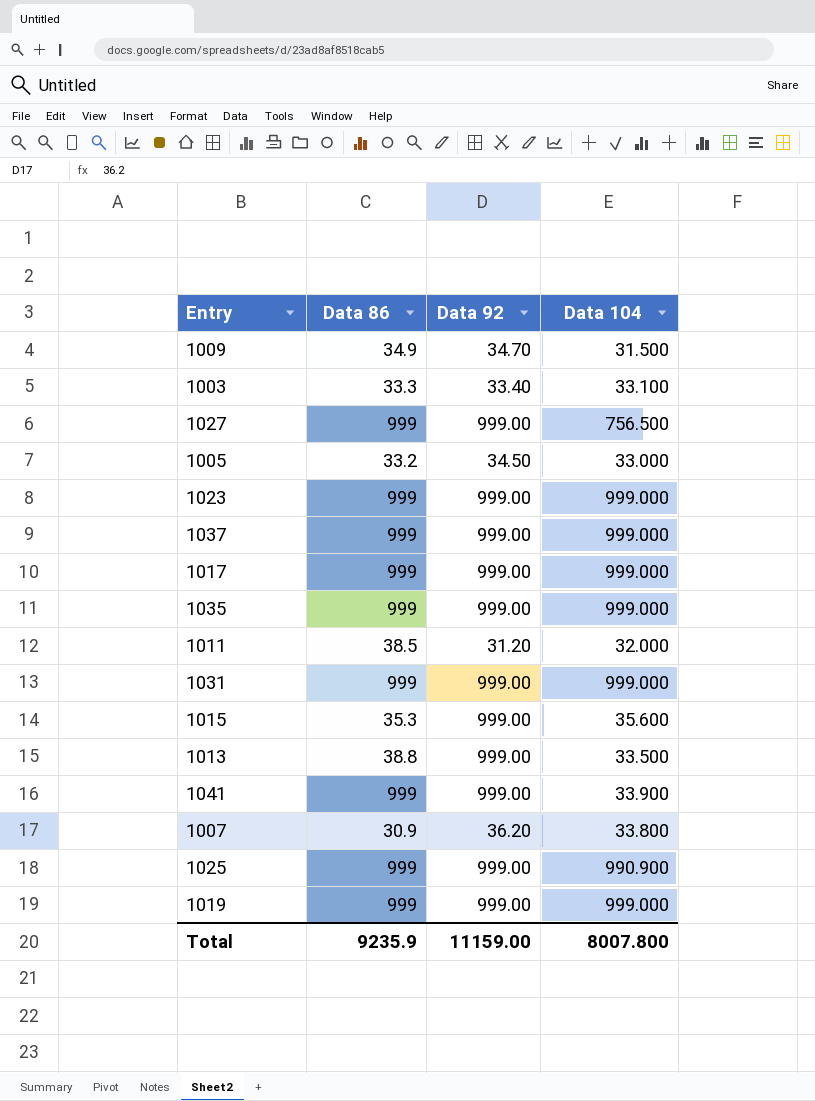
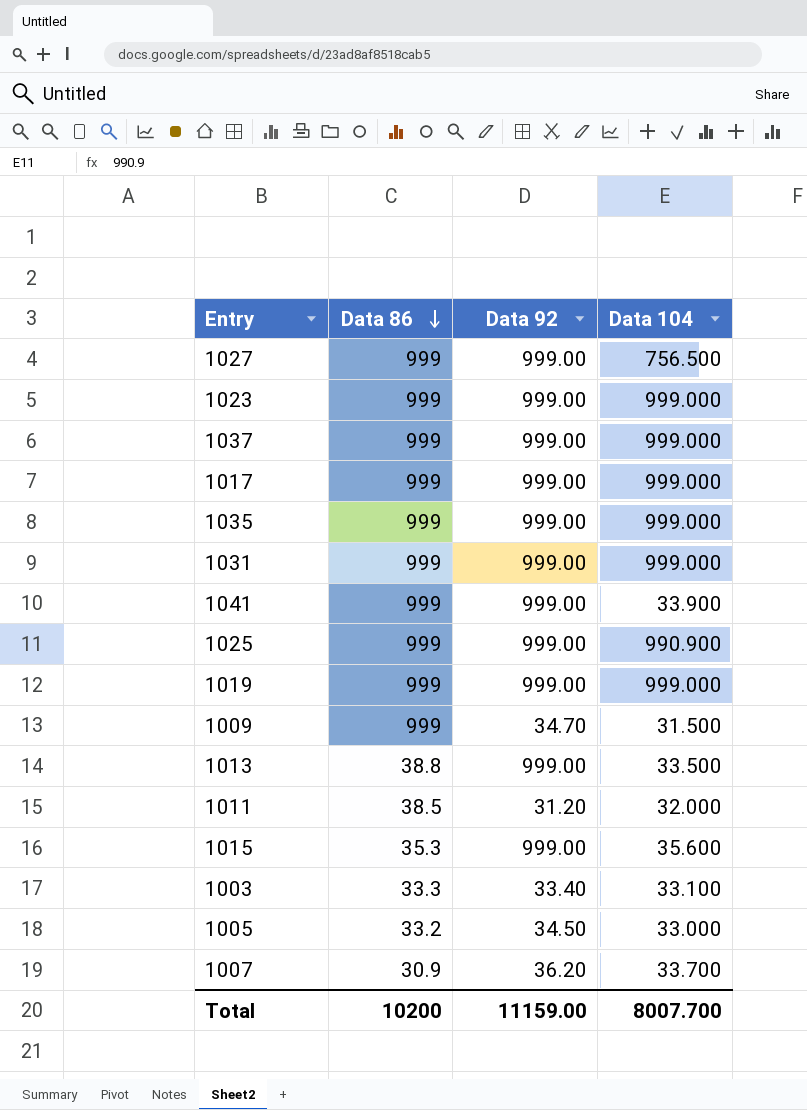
row order: none -> Data 86 descending
1009 | Data 86: 34.9 -> 999
1007 | Data 104: 33.800 -> 33.700
Total | Data 86: 9235.9 -> 10200
Total | Data 104: 8007.800 -> 8007.700

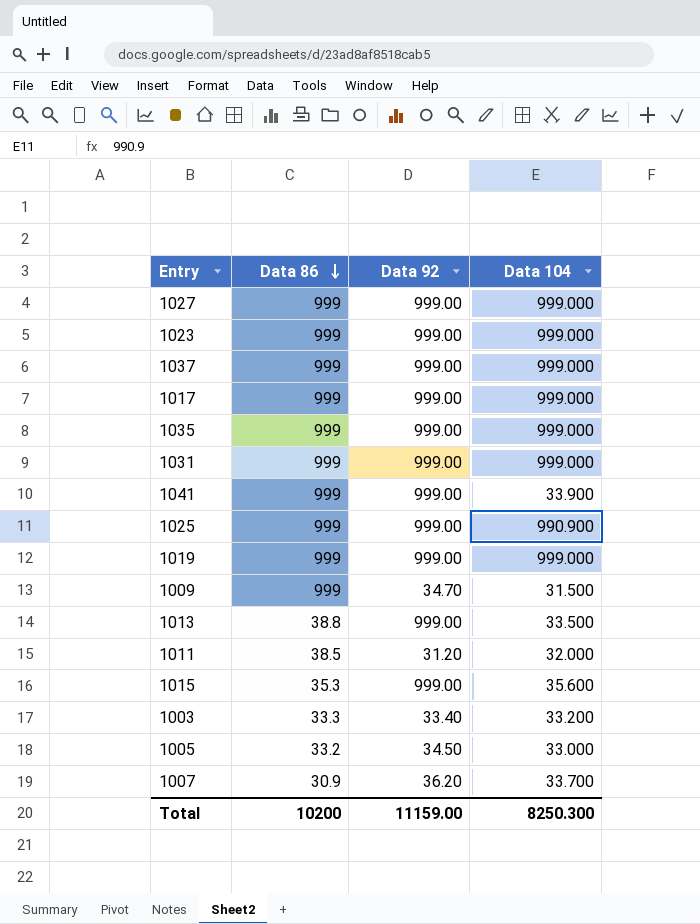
1027 | Data 104: 756.500 -> 999.000
1003 | Data 104: 33.100 -> 33.200
Total | Data 104: 8007.700 -> 8250.300

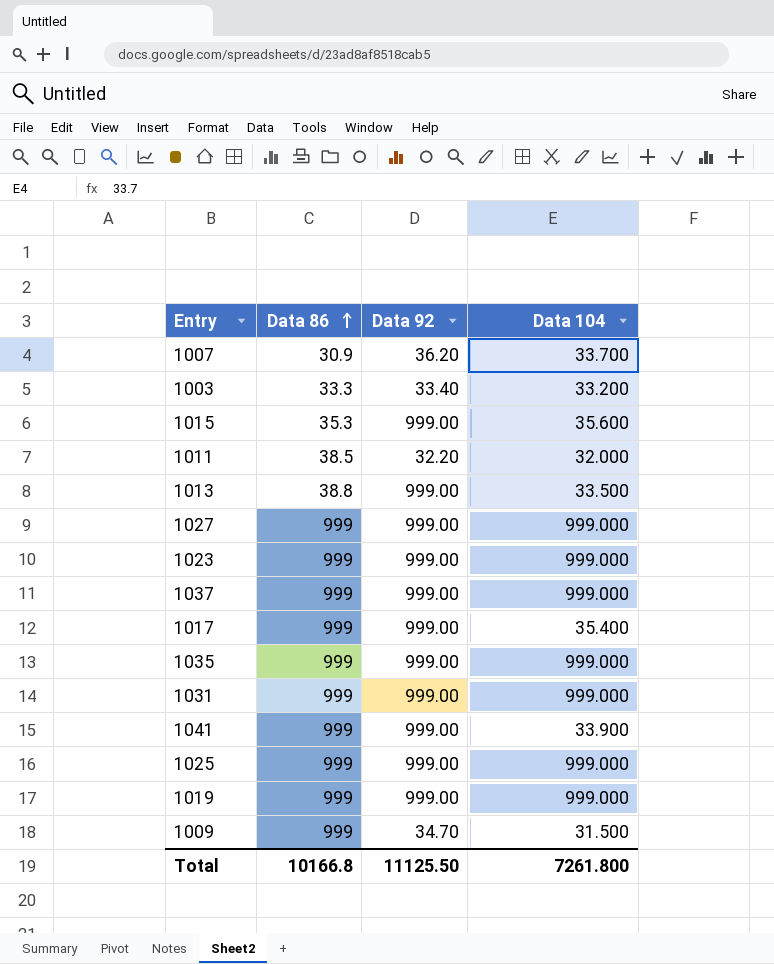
row order: Data 86 descending -> Data 86 ascending
row 1005: 33.2 | 34.50 | 33.000 -> none
1011 | Data 92: 31.20 -> 32.20
1017 | Data 104: 999.000 -> 35.400
1025 | Data 104: 990.900 -> 999.000
Total | Data 86: 10200 -> 10166.8
Total | Data 92: 11159.00 -> 11125.50
Total | Data 104: 8250.300 -> 7261.800

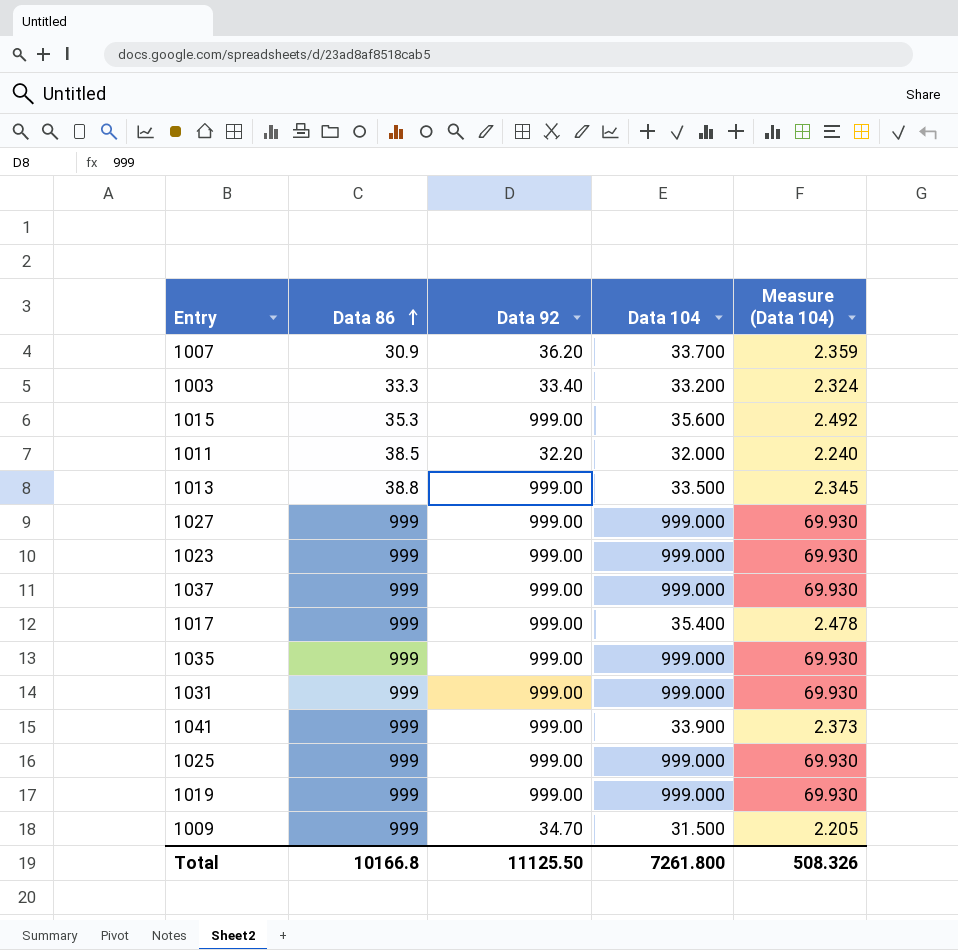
column Measure (Data 104) | formula: none -> [Data 104] * 0.07

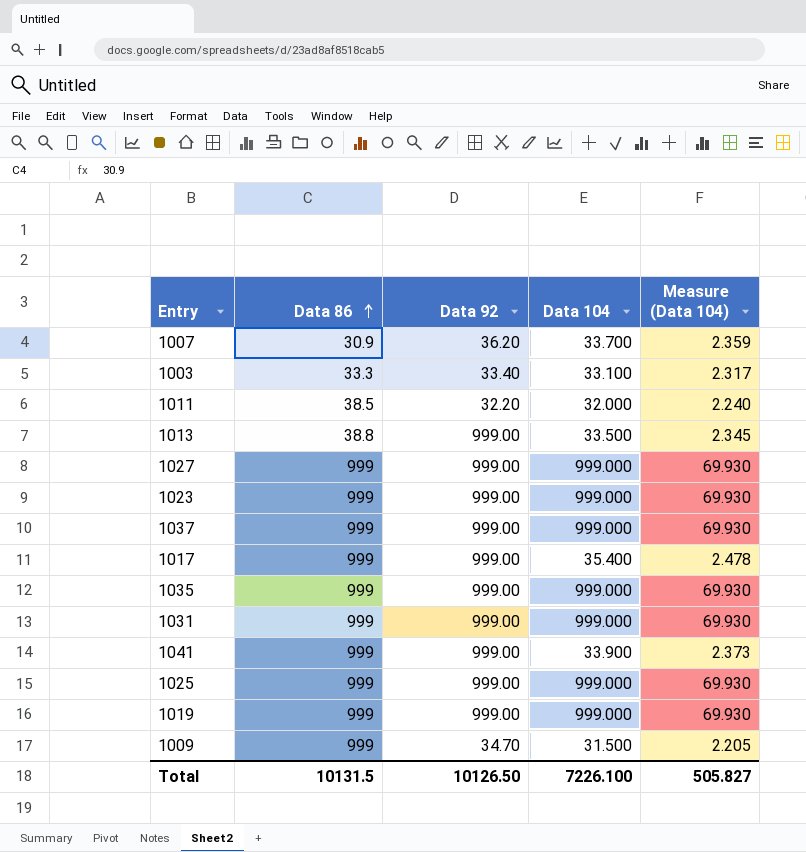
row 1015: 35.3 | 999.00 | 35.600 | 2.492 -> none
1003 | Data 104: 33.200 -> 33.100
1003 | Measure (Data 104): 2.324 -> 2.317
Total | Data 86: 10166.8 -> 10131.5
Total | Data 92: 11125.50 -> 10126.50
Total | Data 104: 7261.800 -> 7226.100
Total | Measure (Data 104): 508.326 -> 505.827

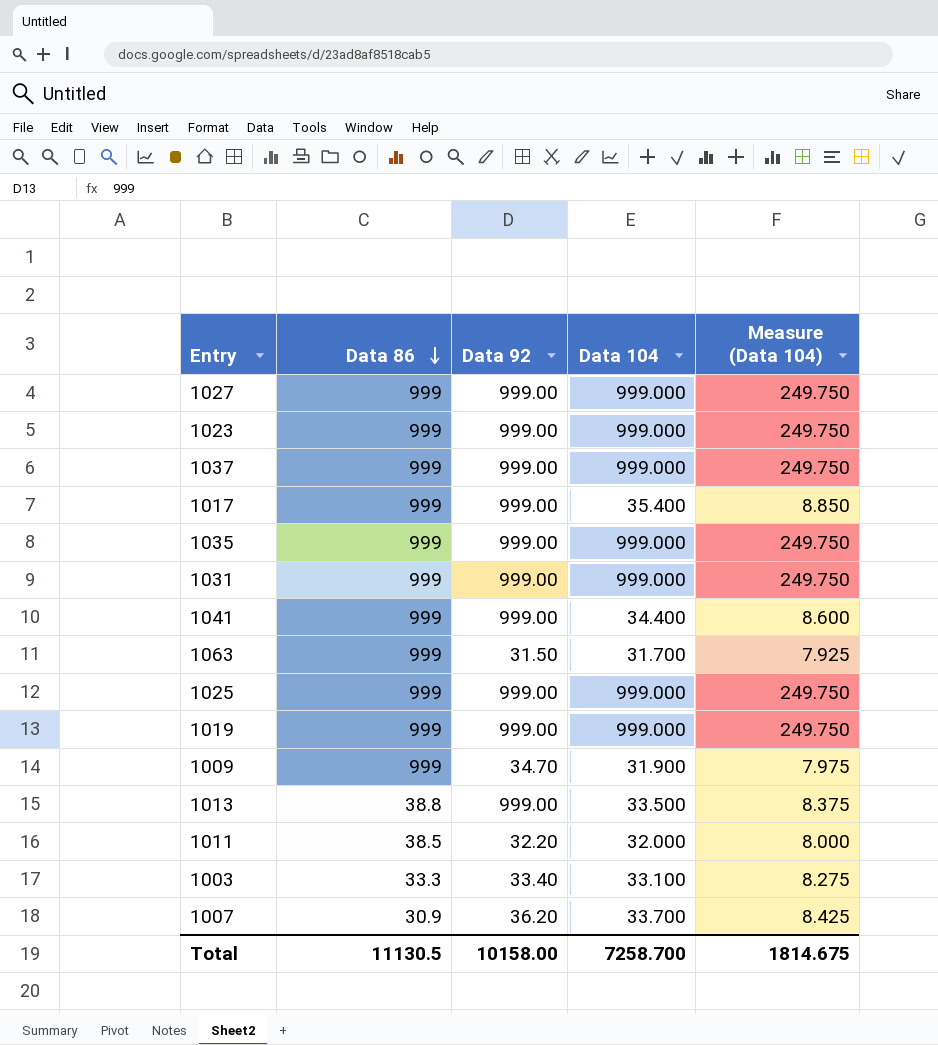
row order: Data 86 ascending -> Data 86 descending
column Measure (Data 104) | formula: [Data 104] * 0.07 -> [Data 104] * 0.25
1041 | Data 104: 33.900 -> 34.400
row 1063: none -> 999 | 31.50 | 31.700 | 7.925
1009 | Data 104: 31.500 -> 31.900
Total | Data 86: 10131.5 -> 11130.5
Total | Data 92: 10126.50 -> 10158.00
Total | Data 104: 7226.100 -> 7258.700
Total | Measure (Data 104): 505.827 -> 1814.675

